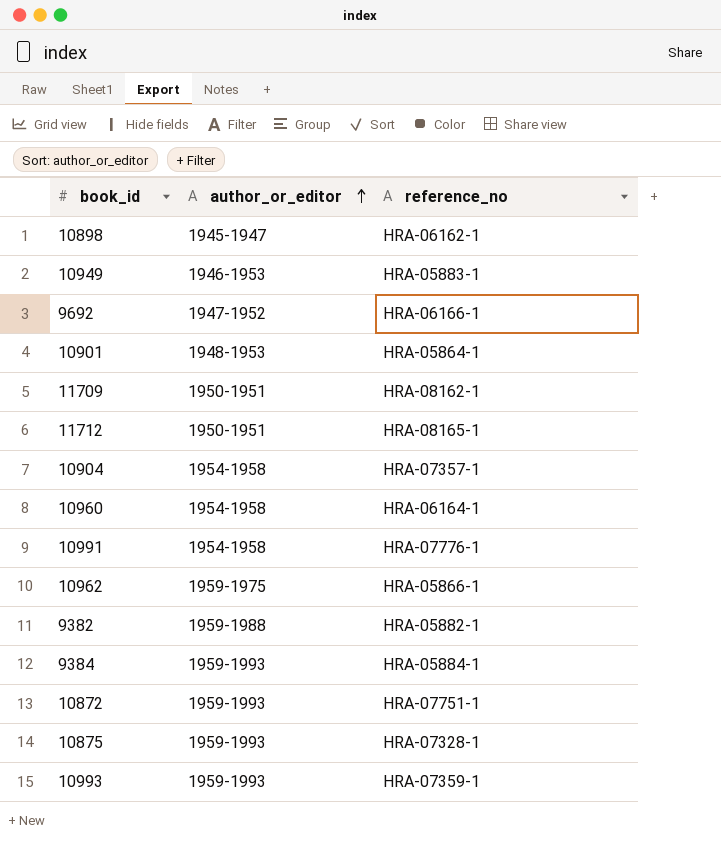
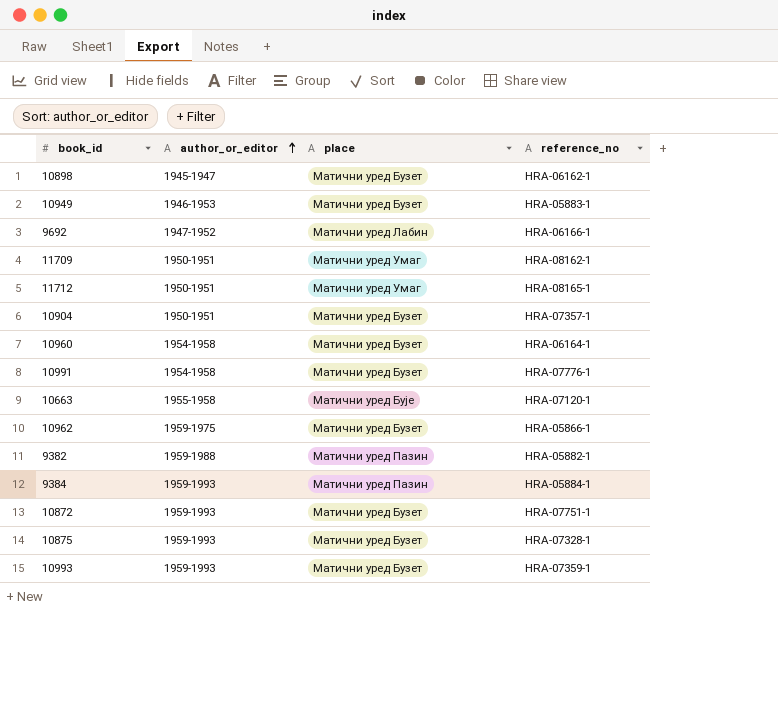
column place | position: none -> 3
row 10901: 1948-1953 | HRA-05864-1 -> none
10904 | author_or_editor: 1954-1958 -> 1950-1951
row 10663: none -> 1955-1958 | Матични уред Бује | HRA-07120-1

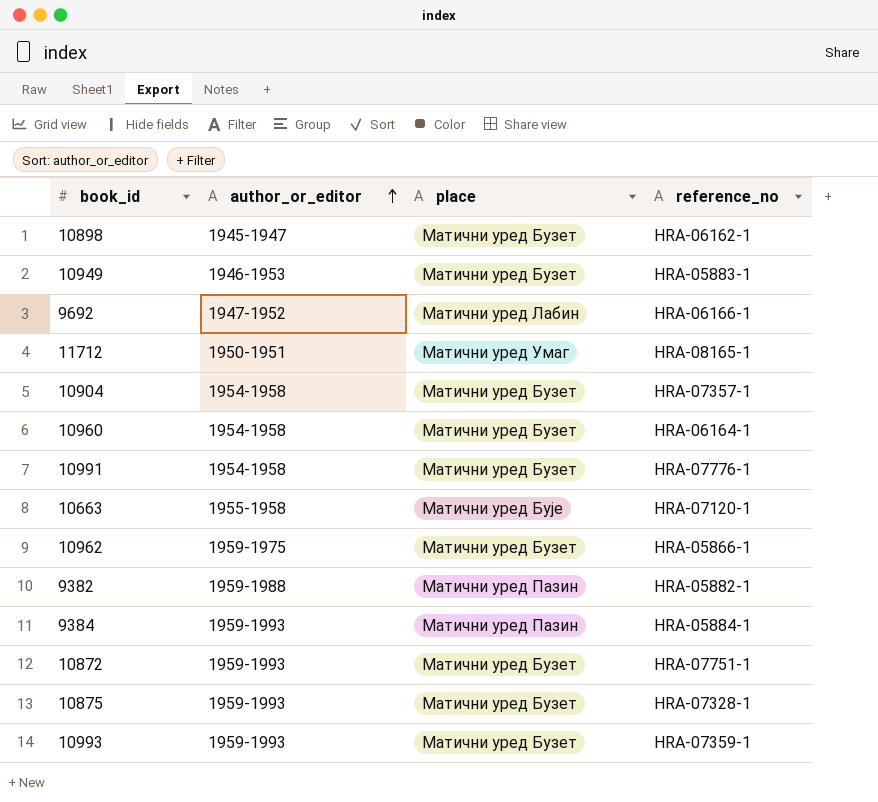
row 11709: 1950-1951 | Матични уред Умаг | HRA-08162-1 -> none
10904 | author_or_editor: 1950-1951 -> 1954-1958

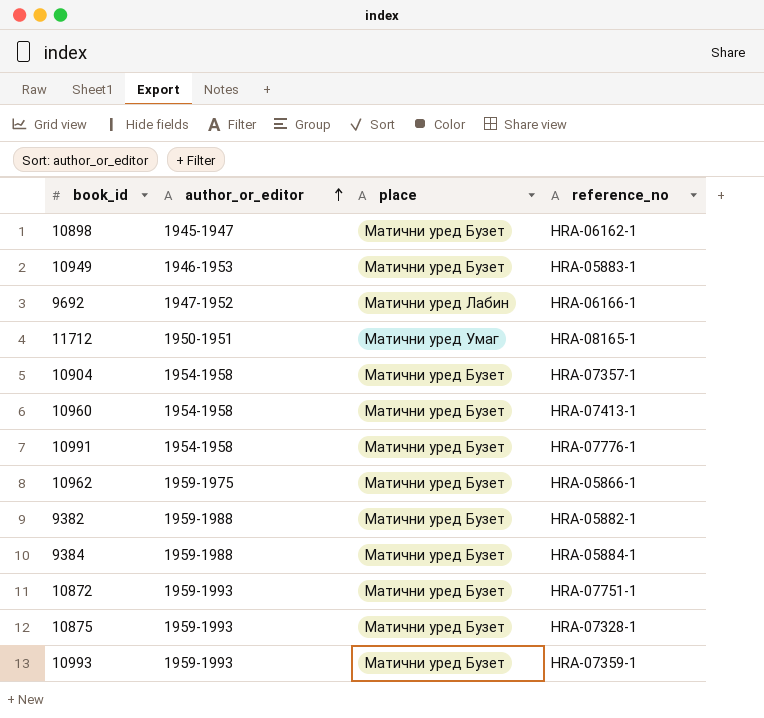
row 10663: 1955-1958 | Матични уред Бује | HRA-07120-1 -> none
10960 | reference_no: HRA-06164-1 -> HRA-07413-1
9382 | place: Матични уред Пазин -> Матични уред Бузет
9384 | author_or_editor: 1959-1993 -> 1959-1988
9384 | place: Матични уред Пазин -> Матични уред Бузет

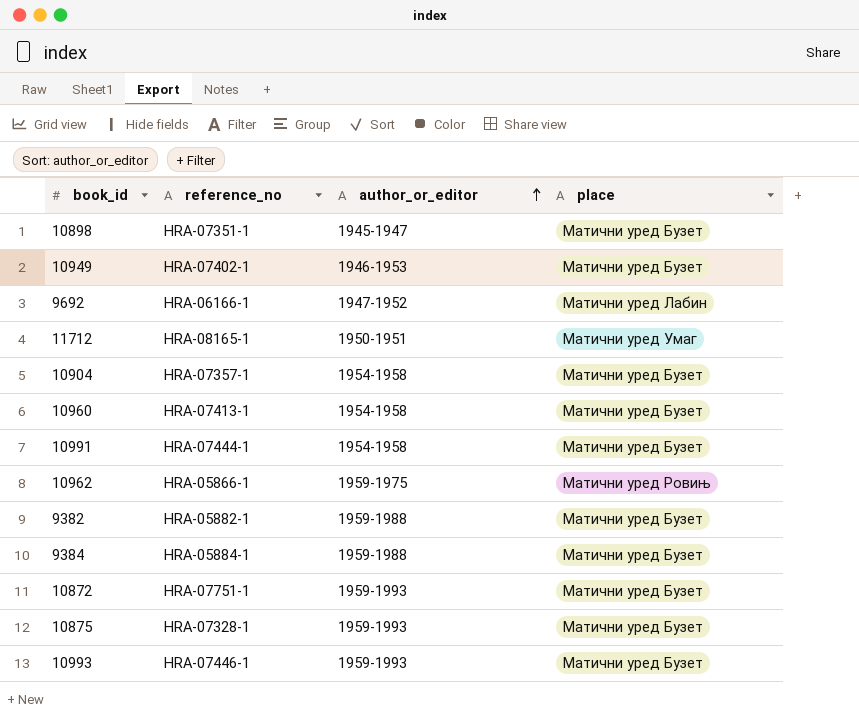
column reference_no | position: 4 -> 2
10898 | reference_no: HRA-06162-1 -> HRA-07351-1
10949 | reference_no: HRA-05883-1 -> HRA-07402-1
10991 | reference_no: HRA-07776-1 -> HRA-07444-1
10962 | place: Матични уред Бузет -> Матични уред Ровињ
10993 | reference_no: HRA-07359-1 -> HRA-07446-1

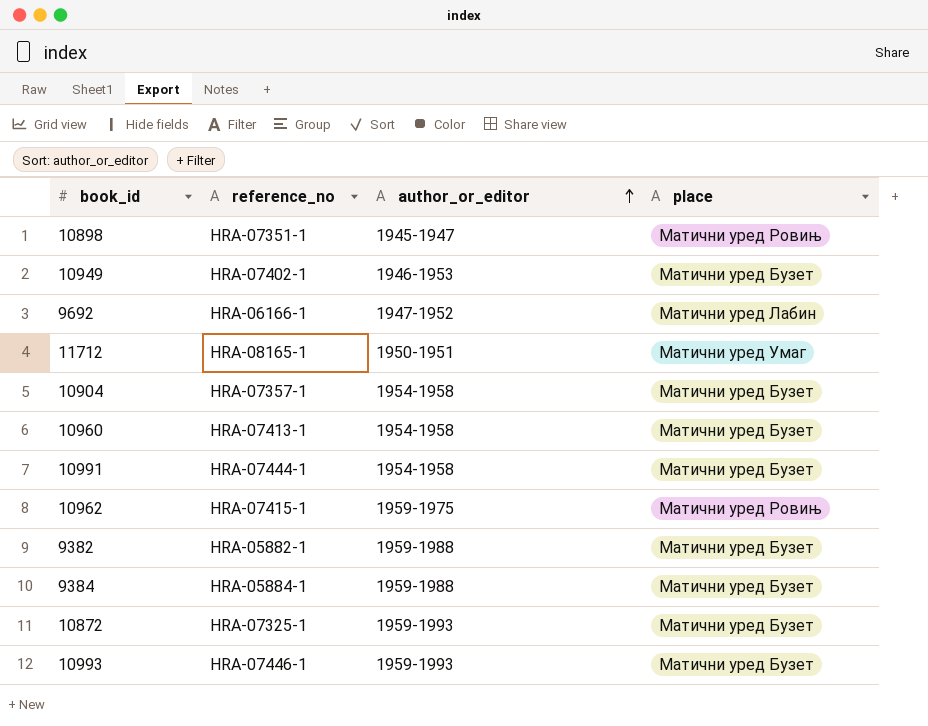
row 10875: HRA-07328-1 | 1959-1993 | Матични уред Бузет -> none
10898 | place: Матични уред Бузет -> Матични уред Ровињ
10962 | reference_no: HRA-05866-1 -> HRA-07415-1
10872 | reference_no: HRA-07751-1 -> HRA-07325-1

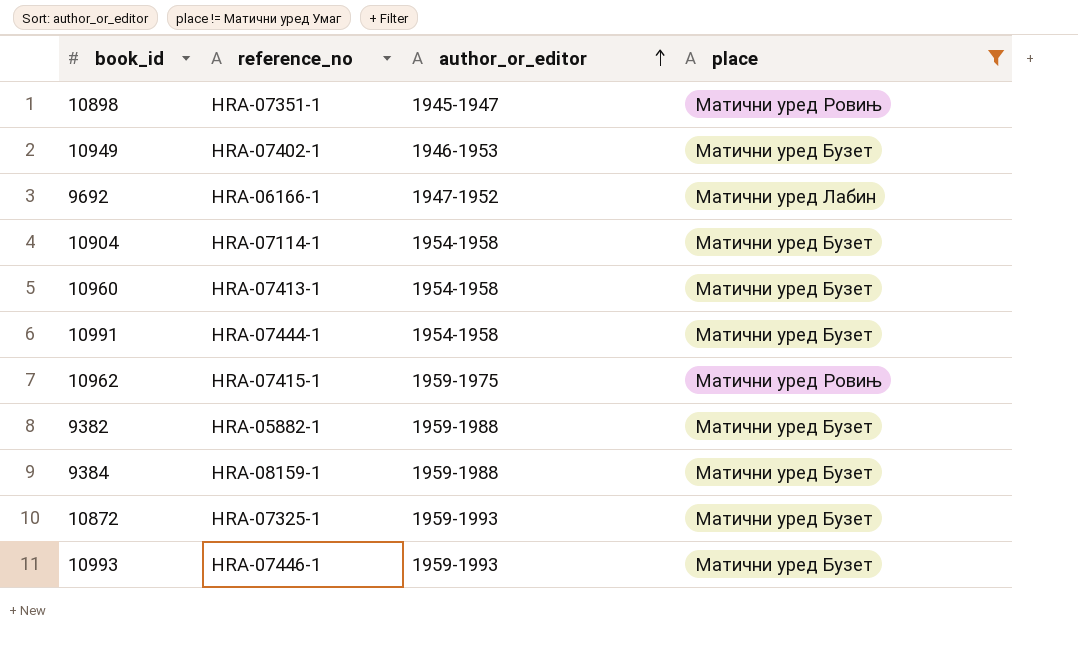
filter: none -> place != Матични уред Умаг
10904 | reference_no: HRA-07357-1 -> HRA-07114-1
9384 | reference_no: HRA-05884-1 -> HRA-08159-1

